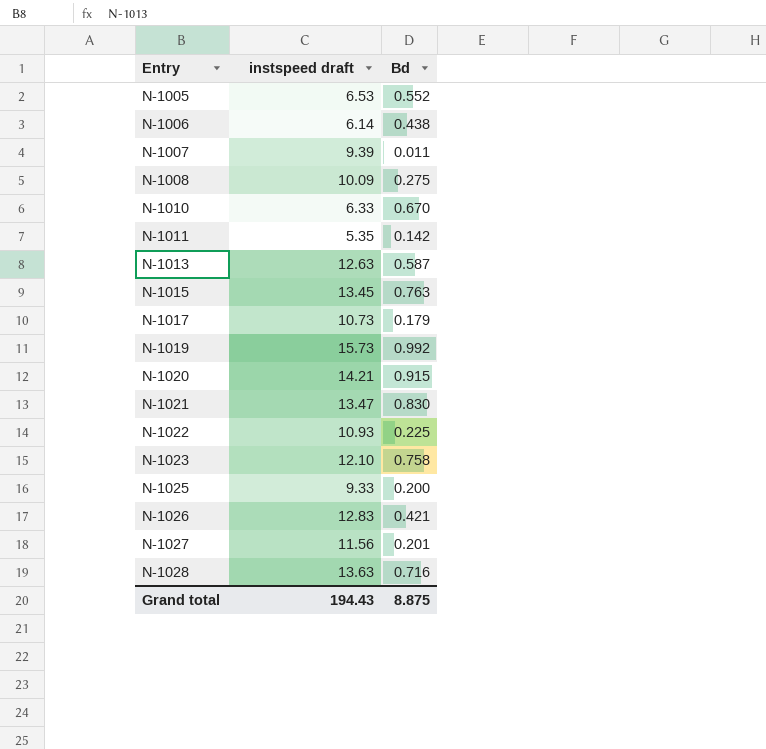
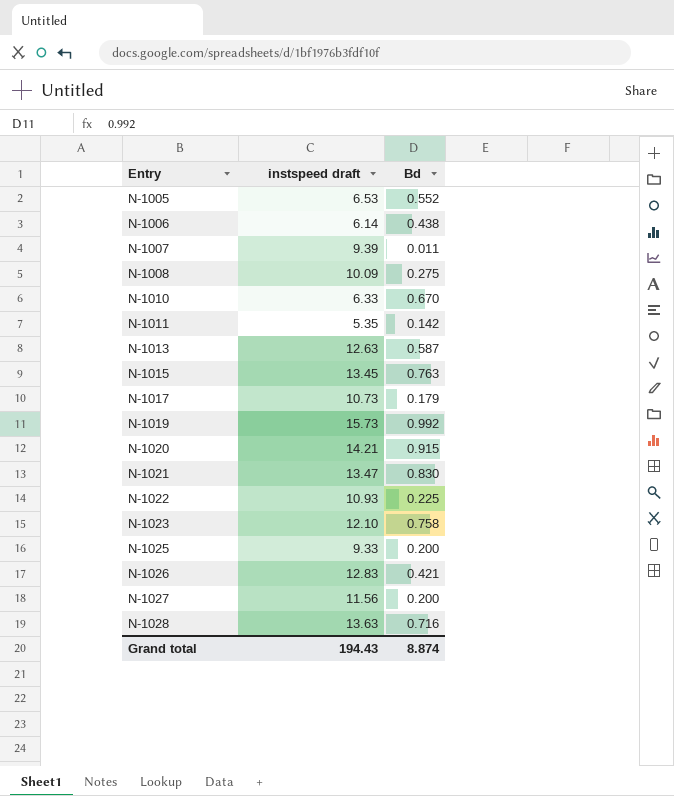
N-1027 | Bd: 0.201 -> 0.200
Grand total | Bd: 8.875 -> 8.874

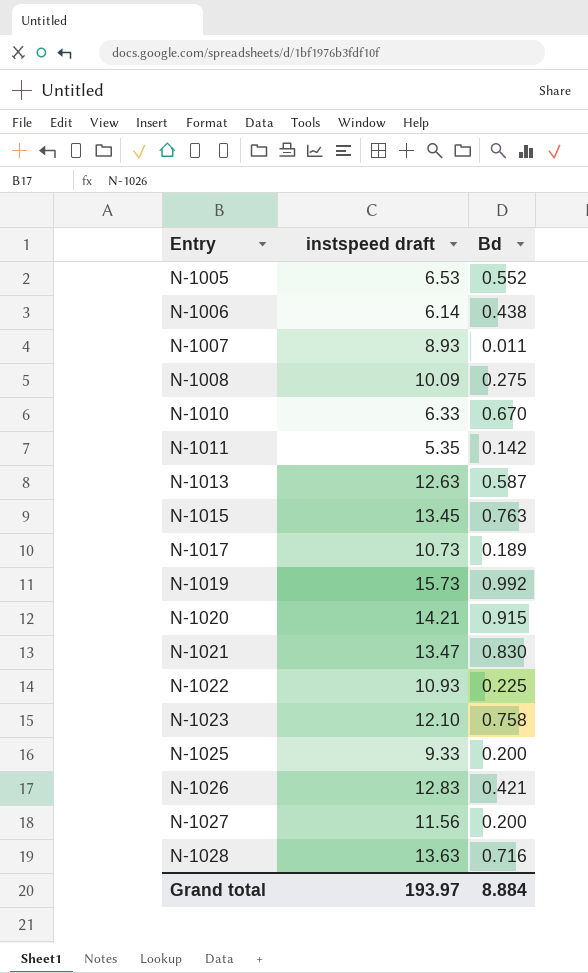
N-1007 | instspeed draft: 9.39 -> 8.93
N-1017 | Bd: 0.179 -> 0.189
Grand total | instspeed draft: 194.43 -> 193.97
Grand total | Bd: 8.874 -> 8.884

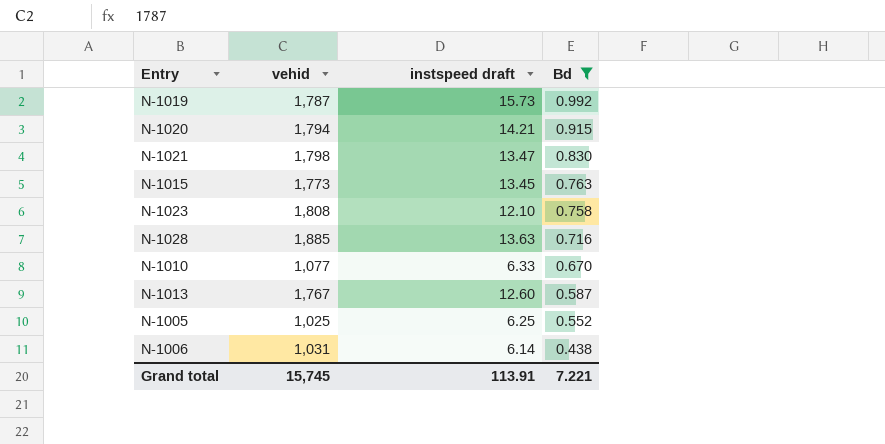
filter: none -> Bd >= 0.438
row order: Entry ascending -> Bd descending
column vehid | position: none -> 2
N-1013 | instspeed draft: 12.63 -> 12.60
N-1005 | instspeed draft: 6.53 -> 6.25
Grand total | instspeed draft: 193.97 -> 113.91
Grand total | Bd: 8.884 -> 7.221

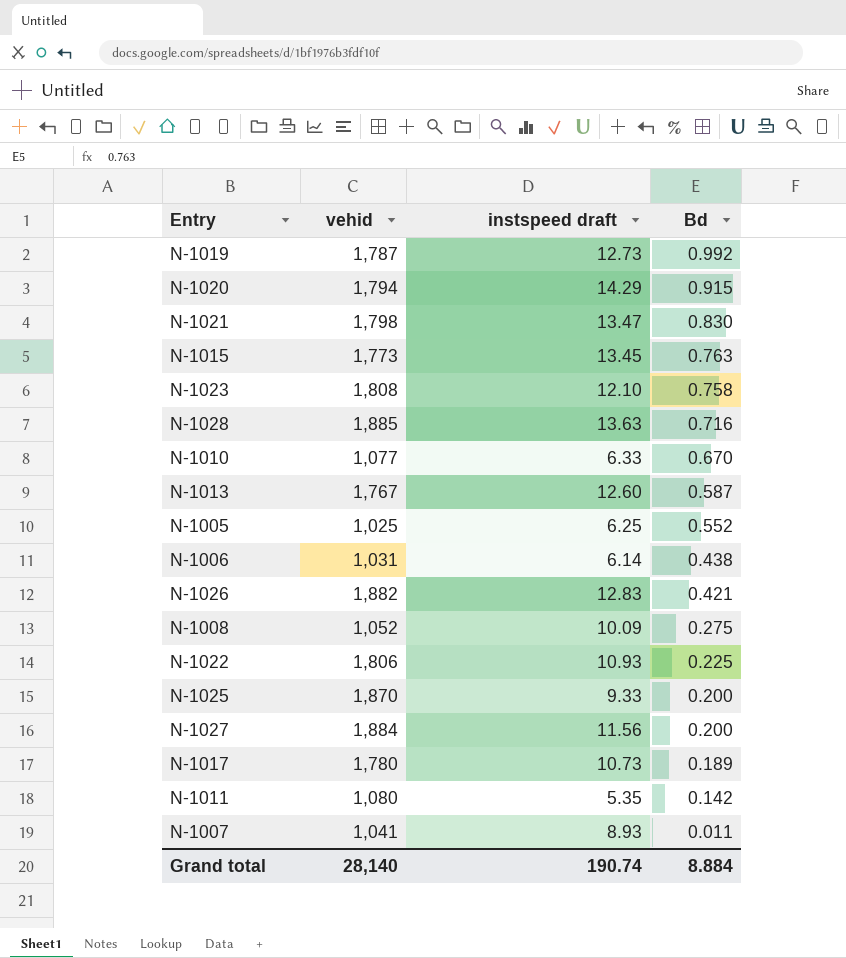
filter: Bd >= 0.438 -> none
N-1019 | instspeed draft: 15.73 -> 12.73
N-1020 | instspeed draft: 14.21 -> 14.29
Grand total | vehid: 15,745 -> 28,140
Grand total | instspeed draft: 113.91 -> 190.74
Grand total | Bd: 7.221 -> 8.884

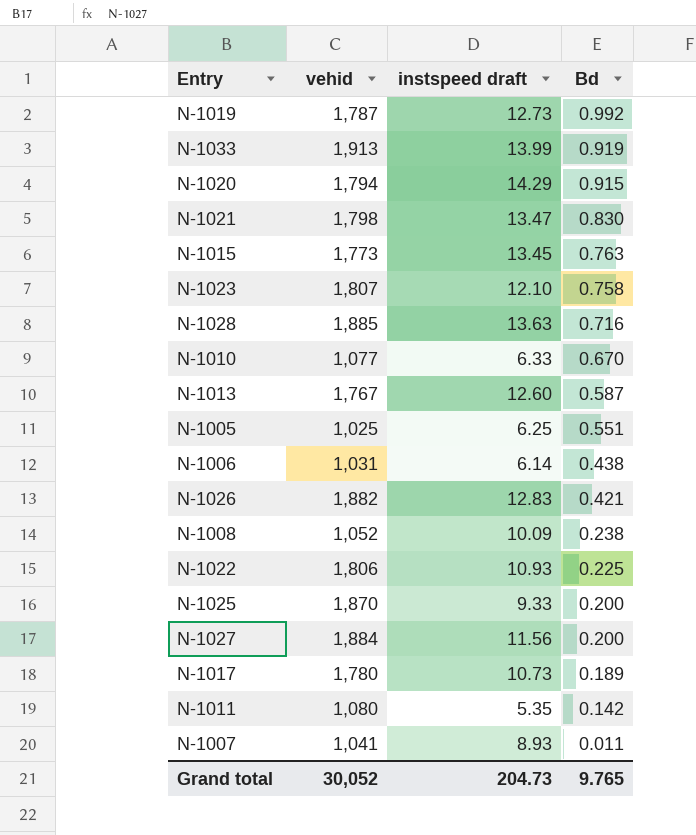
row N-1033: none -> 1,913 | 13.99 | 0.919
N-1023 | vehid: 1,808 -> 1,807
N-1005 | Bd: 0.552 -> 0.551
N-1008 | Bd: 0.275 -> 0.238
Grand total | vehid: 28,140 -> 30,052
Grand total | instspeed draft: 190.74 -> 204.73
Grand total | Bd: 8.884 -> 9.765

